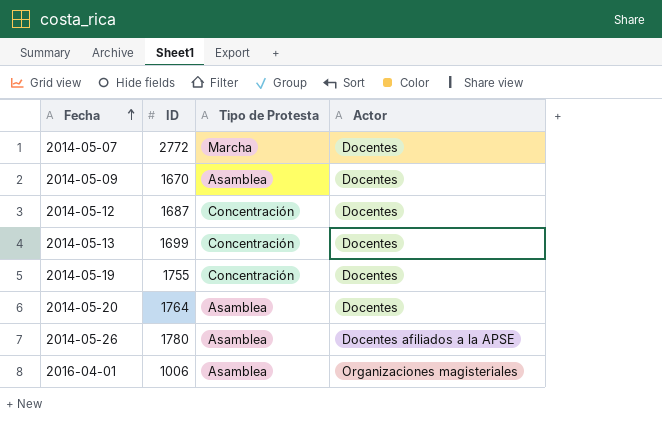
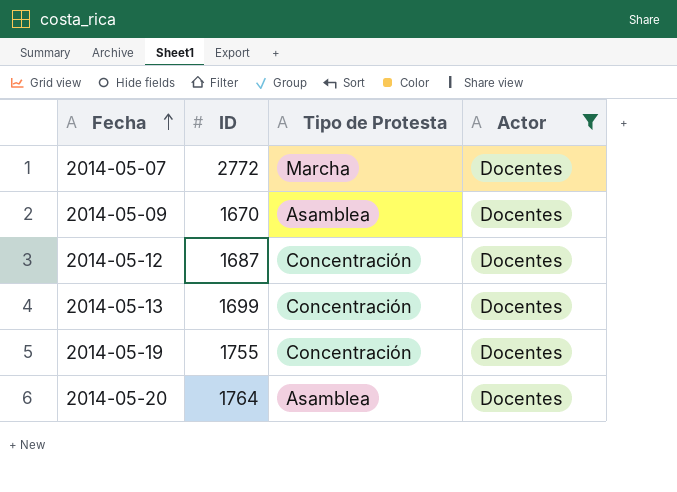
filter: none -> Actor = Docentes

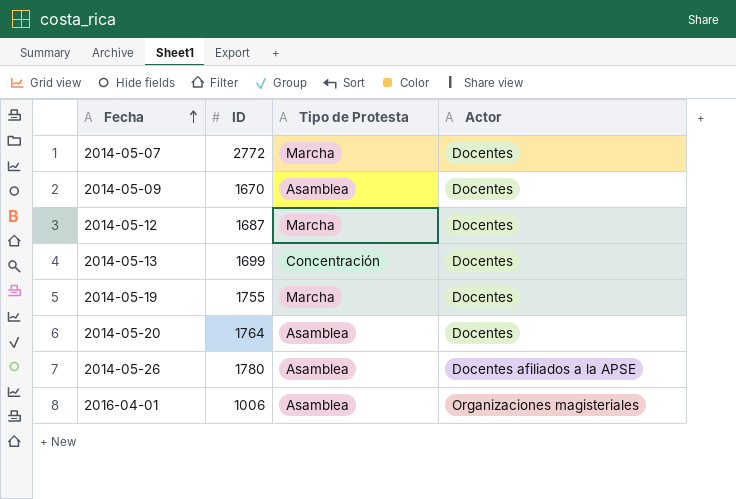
filter: Actor = Docentes -> none
2014-05-12 | Tipo de Protesta: Concentración -> Marcha
2014-05-19 | Tipo de Protesta: Concentración -> Marcha

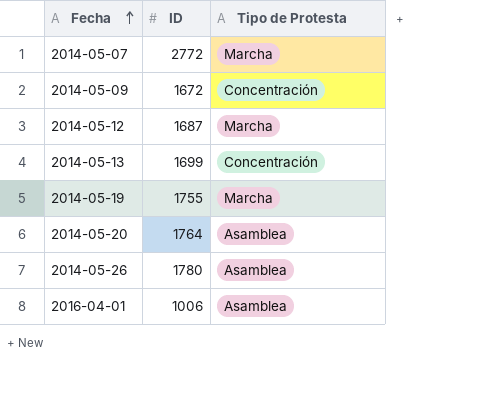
column Actor | position: 4 -> none
2014-05-09 | ID: 1670 -> 1672
2014-05-09 | Tipo de Protesta: Asamblea -> Concentración

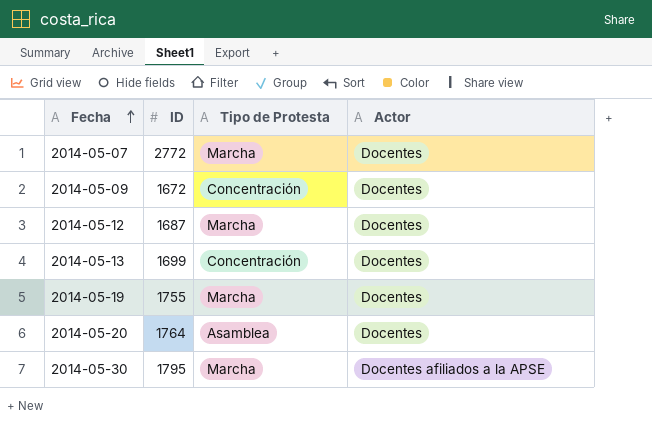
column Actor | position: none -> 4
row 2014-05-26: 1780 | Asamblea -> none
row 2016-04-01: 1006 | Asamblea -> none
row 2014-05-30: none -> 1795 | Marcha | Docentes afiliados a la APSE

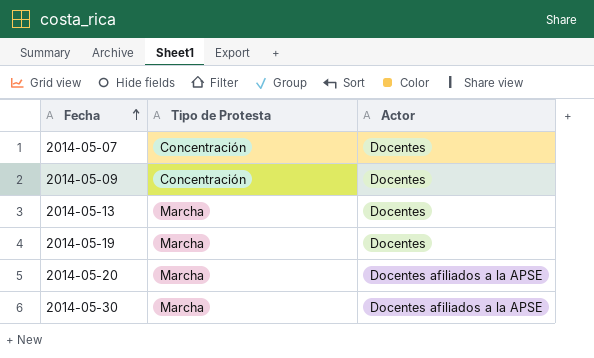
column ID | position: 2 -> none
row 2014-05-12: 1687 | Marcha | Docentes -> none
2014-05-07 | Tipo de Protesta: Marcha -> Concentración
2014-05-13 | Tipo de Protesta: Concentración -> Marcha
2014-05-20 | Tipo de Protesta: Asamblea -> Marcha
2014-05-20 | Actor: Docentes -> Docentes afiliados a la APSE

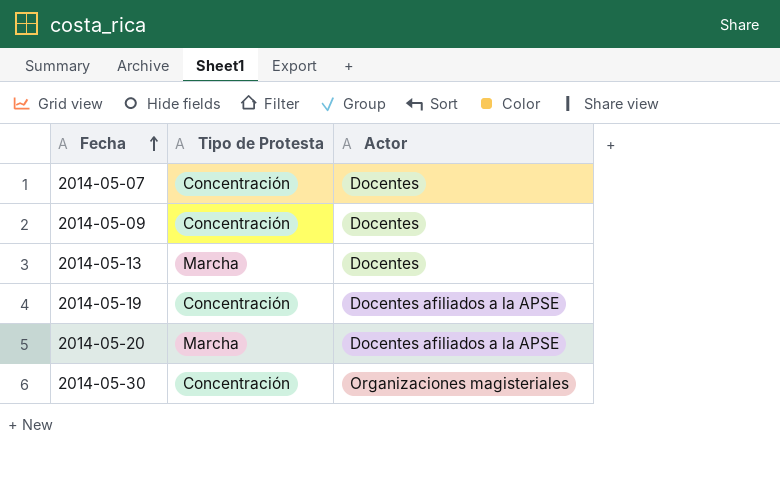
2014-05-19 | Tipo de Protesta: Marcha -> Concentración
2014-05-19 | Actor: Docentes -> Docentes afiliados a la APSE
2014-05-30 | Tipo de Protesta: Marcha -> Concentración
2014-05-30 | Actor: Docentes afiliados a la APSE -> Organizaciones magisteriales

